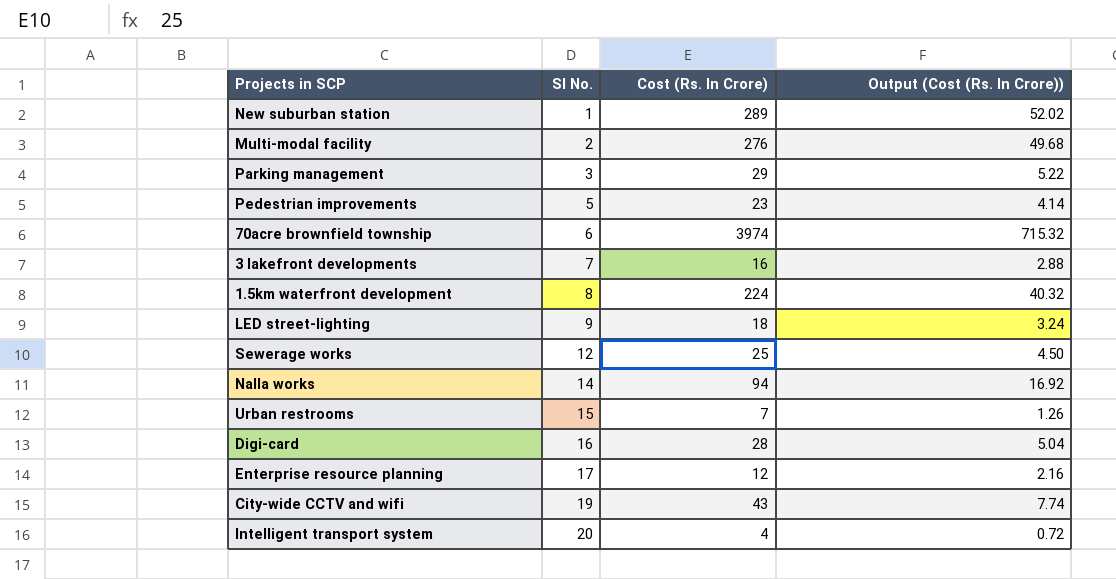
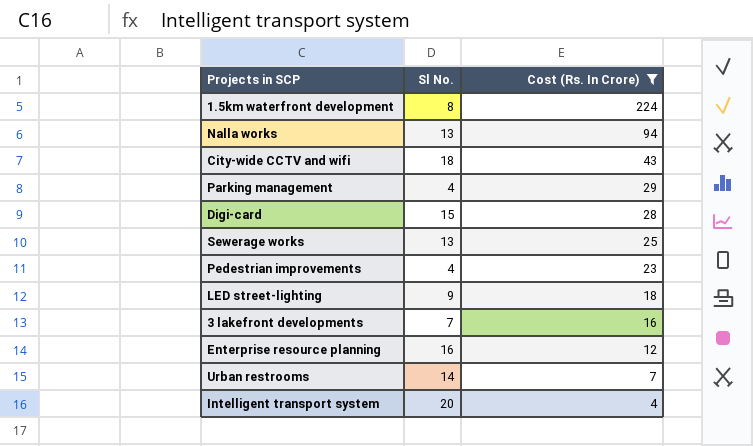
filter: none -> Cost (Rs. In Crore) <= 224
row order: Sl No. ascending -> Cost (Rs. In Crore) descending
column Output (Cost (Rs. In Crore)) | formula: [Cost (Rs. In Crore)] * 0.18 -> none
Nalla works | Sl No.: 14 -> 13
City-wide CCTV and wifi | Sl No.: 19 -> 18
Parking management | Sl No.: 3 -> 4
Digi-card | Sl No.: 16 -> 15
Sewerage works | Sl No.: 12 -> 13
Pedestrian improvements | Sl No.: 5 -> 4
Enterprise resource planning | Sl No.: 17 -> 16
Urban restrooms | Sl No.: 15 -> 14

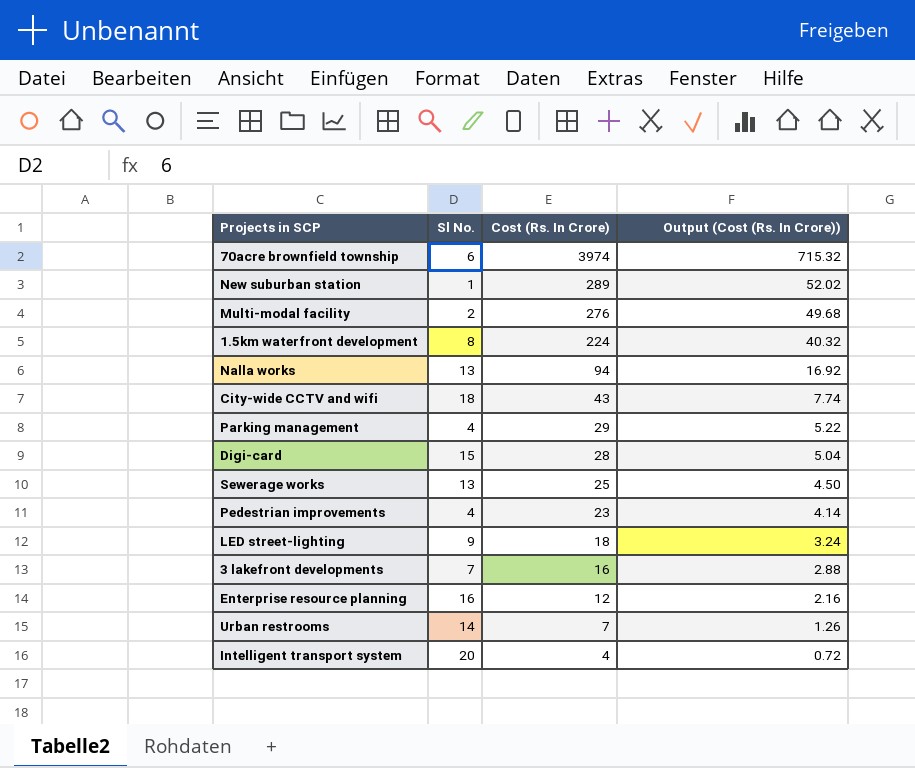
filter: Cost (Rs. In Crore) <= 224 -> none
column Output (Cost (Rs. In Crore)) | formula: none -> [Cost (Rs. In Crore)] * 0.18

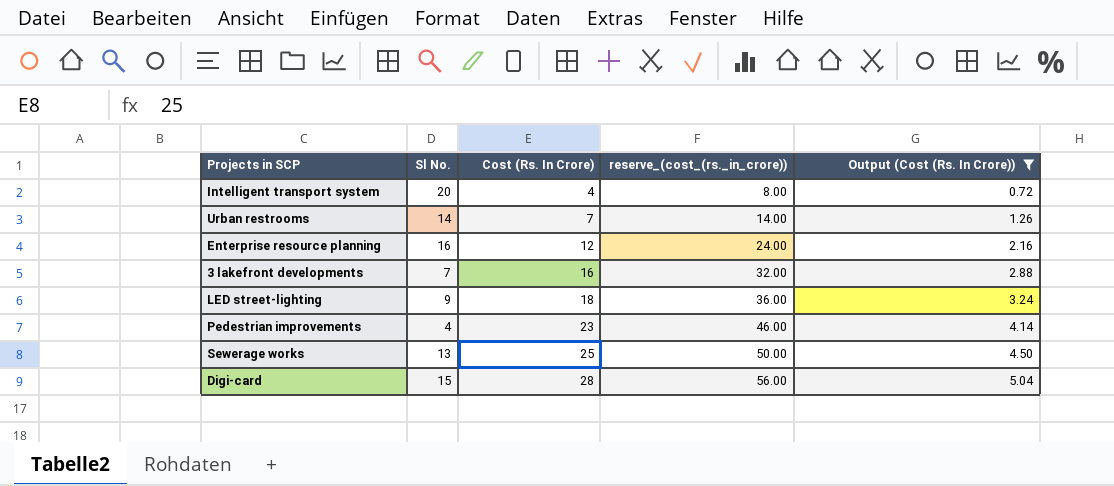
filter: none -> Output (Cost (Rs. In Crore)) <= 5.04
row order: Cost (Rs. In Crore) descending -> Cost (Rs. In Crore) ascending
column reserve_(cost_(rs._in_crore)) | formula: none -> [Cost (Rs. In Crore)] * 2

